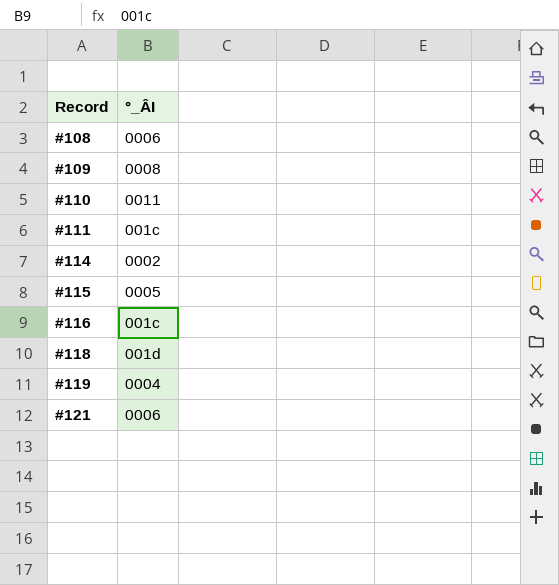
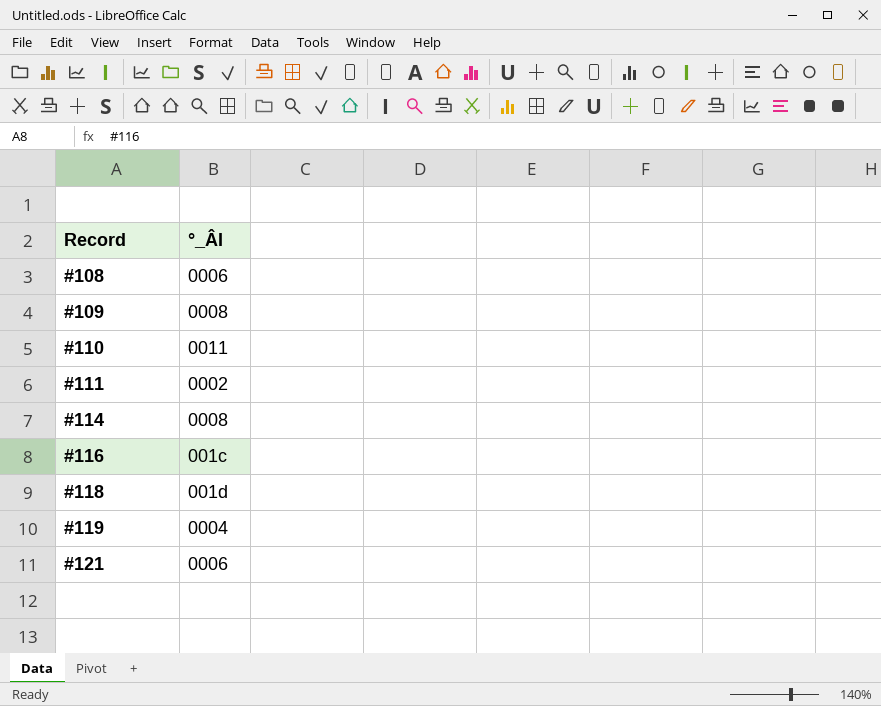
row #115: 0005 -> none
#111 | °_ÂI: 001c -> 0002
#114 | °_ÂI: 0002 -> 0008

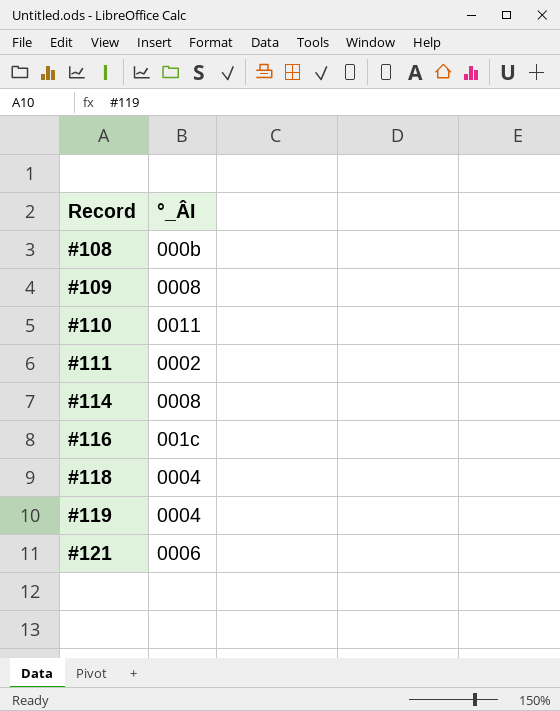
#108 | °_ÂI: 0006 -> 000b
#118 | °_ÂI: 001d -> 0004

